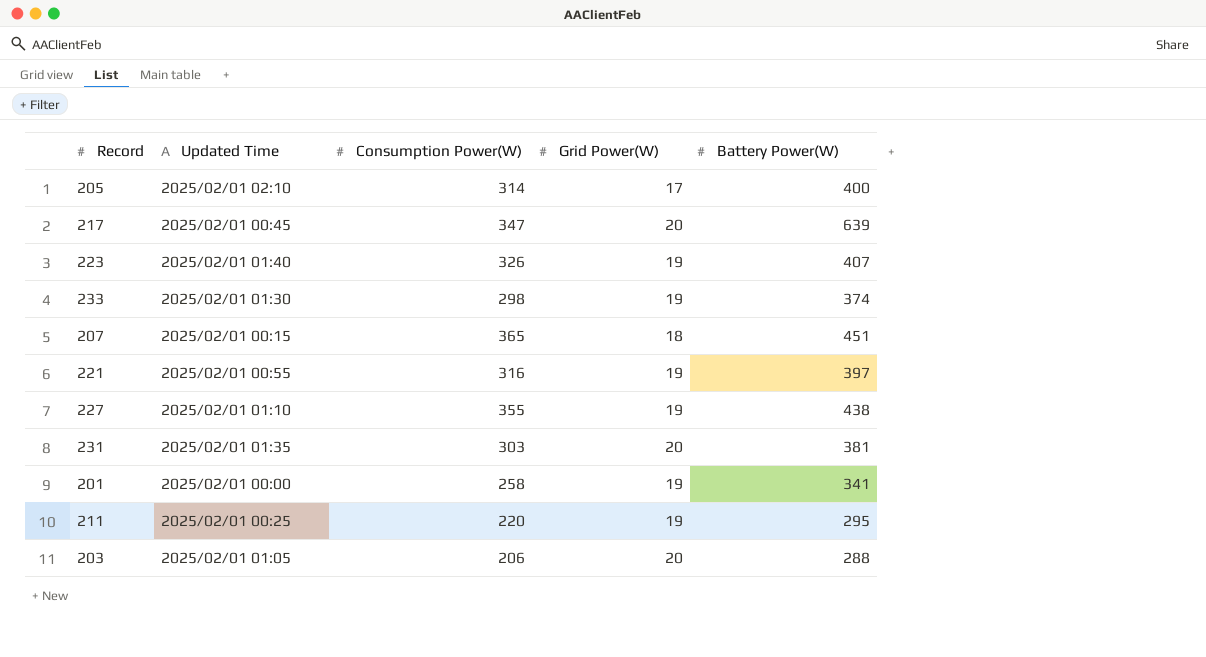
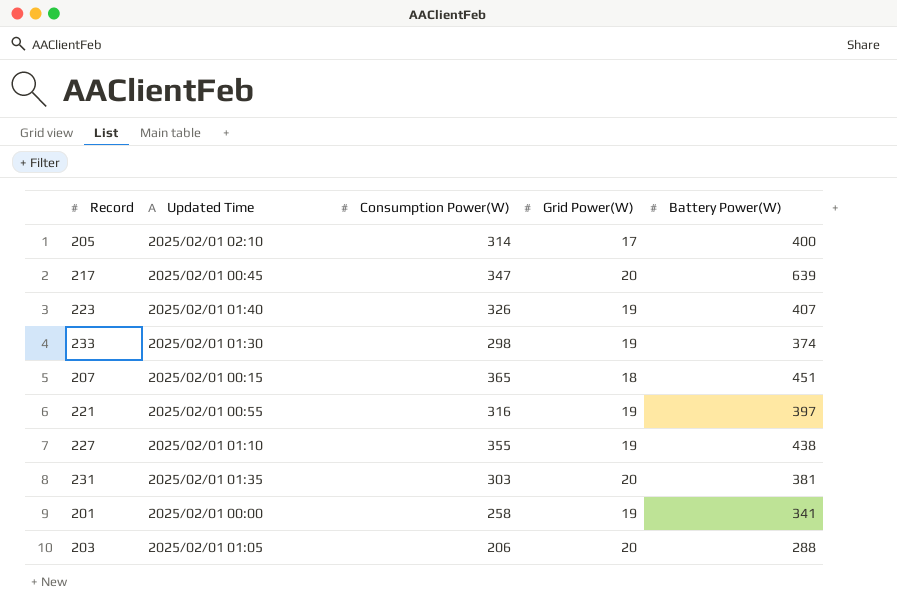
row 211: 2025/02/01 00:25 | 220 | 19 | 295 -> none

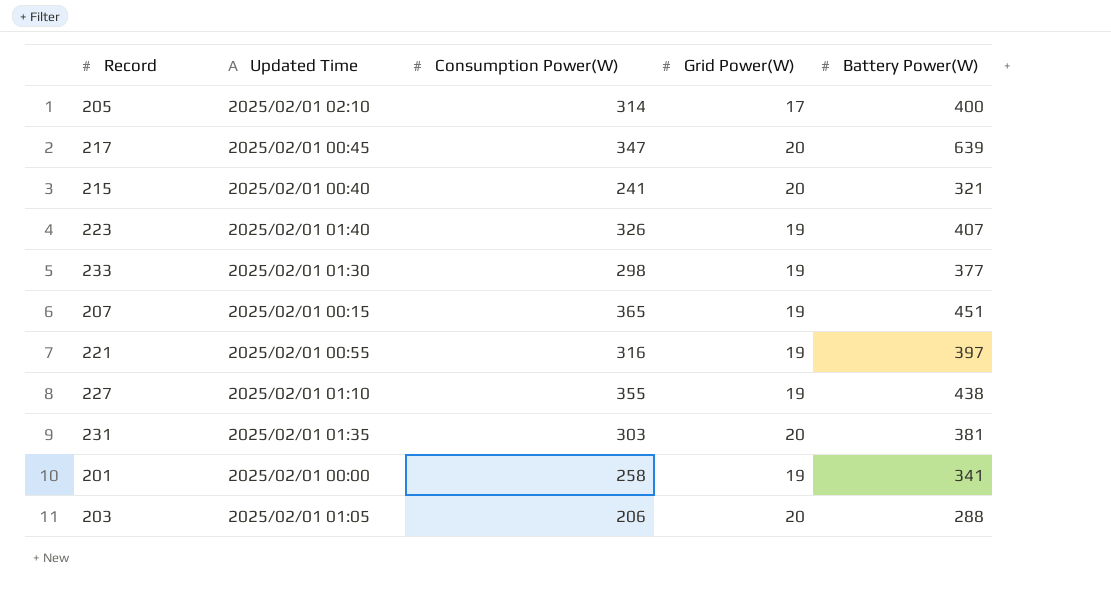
row 215: none -> 2025/02/01 00:40 | 241 | 20 | 321
233 | Battery Power(W): 374 -> 377
207 | Grid Power(W): 18 -> 19

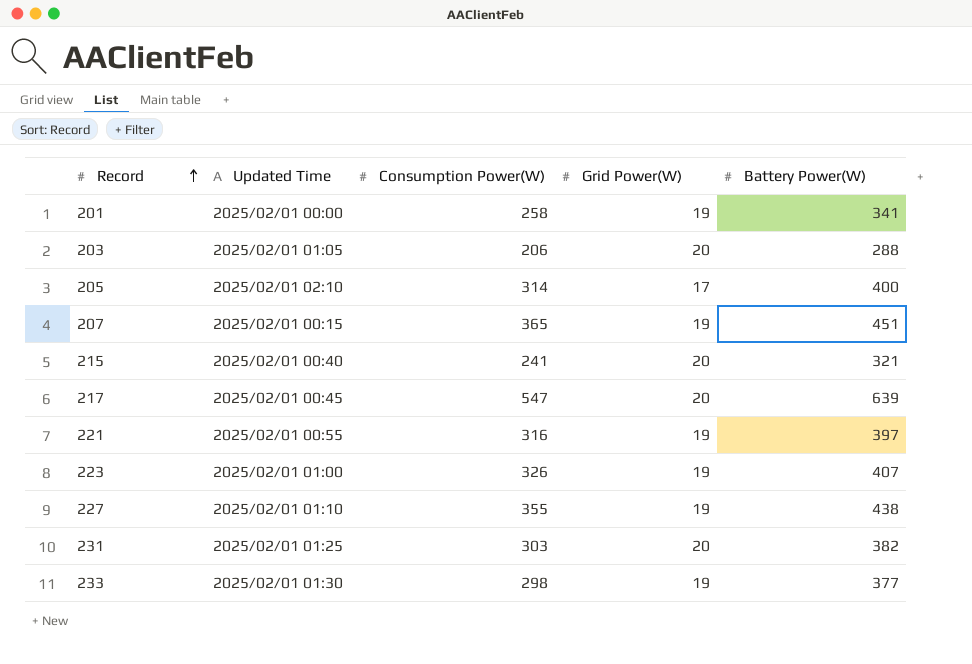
row order: none -> Record ascending
217 | Consumption Power(W): 347 -> 547
223 | Updated Time: 2025/02/01 01:40 -> 2025/02/01 01:00
231 | Updated Time: 2025/02/01 01:35 -> 2025/02/01 01:25
231 | Battery Power(W): 381 -> 382

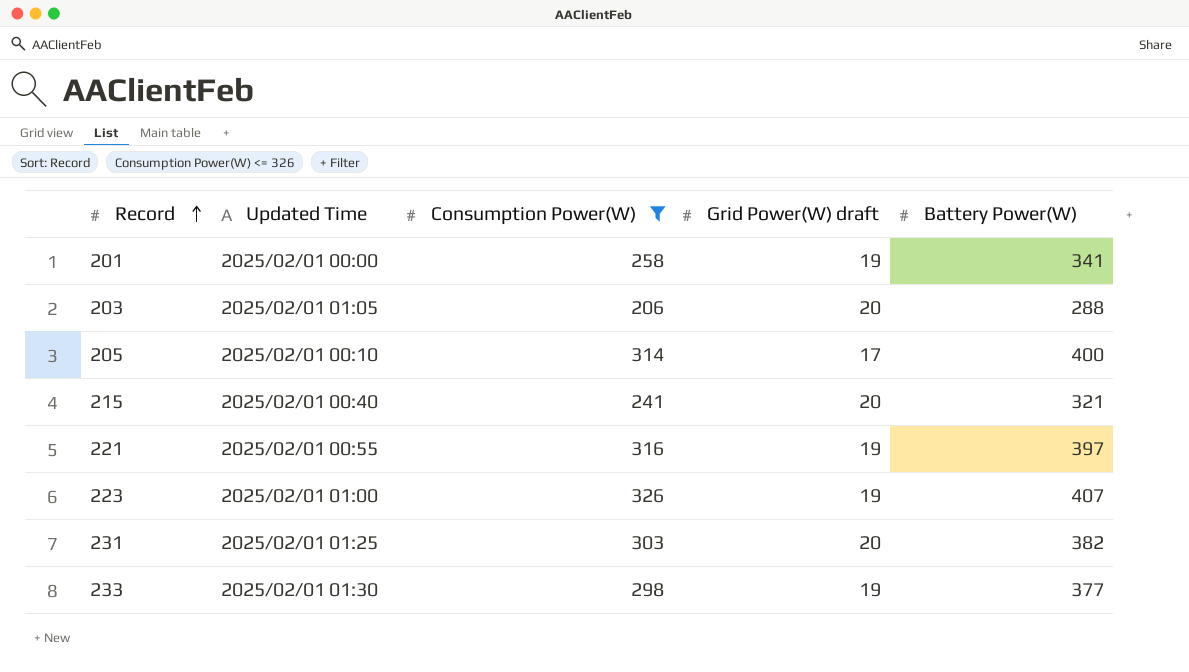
filter: none -> Consumption Power(W) <= 326
column name: Grid Power(W) -> Grid Power(W) draft
205 | Updated Time: 2025/02/01 02:10 -> 2025/02/01 00:10

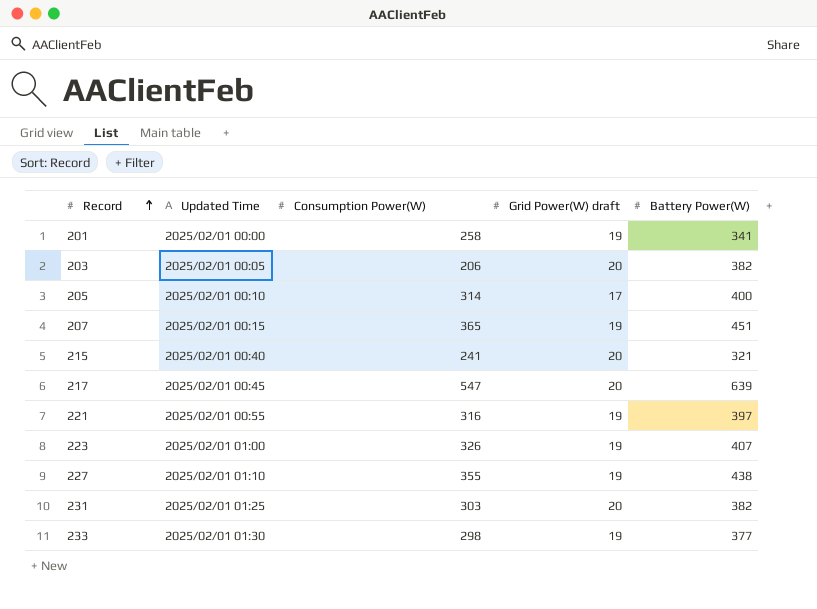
filter: Consumption Power(W) <= 326 -> none
203 | Updated Time: 2025/02/01 01:05 -> 2025/02/01 00:05
203 | Battery Power(W): 288 -> 382

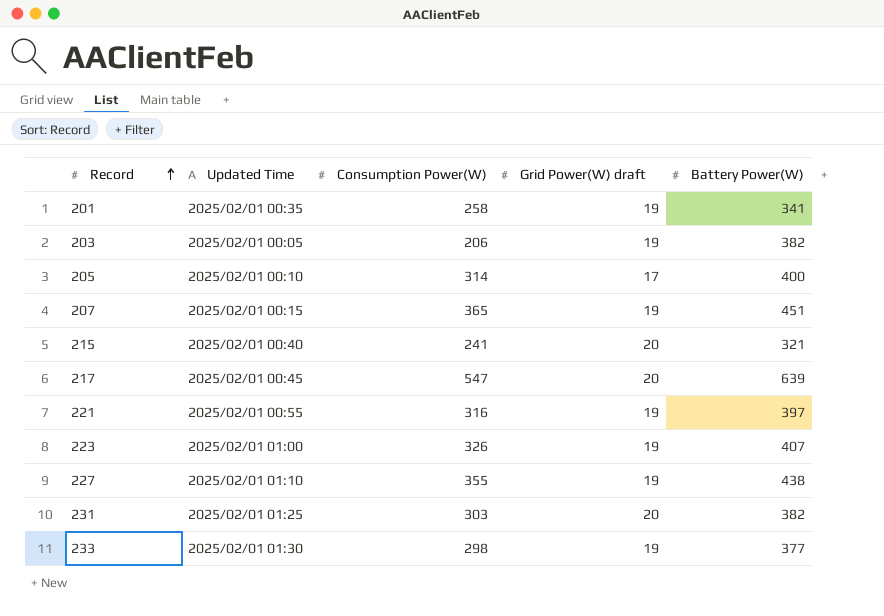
201 | Updated Time: 2025/02/01 00:00 -> 2025/02/01 00:35
203 | Grid Power(W) draft: 20 -> 19

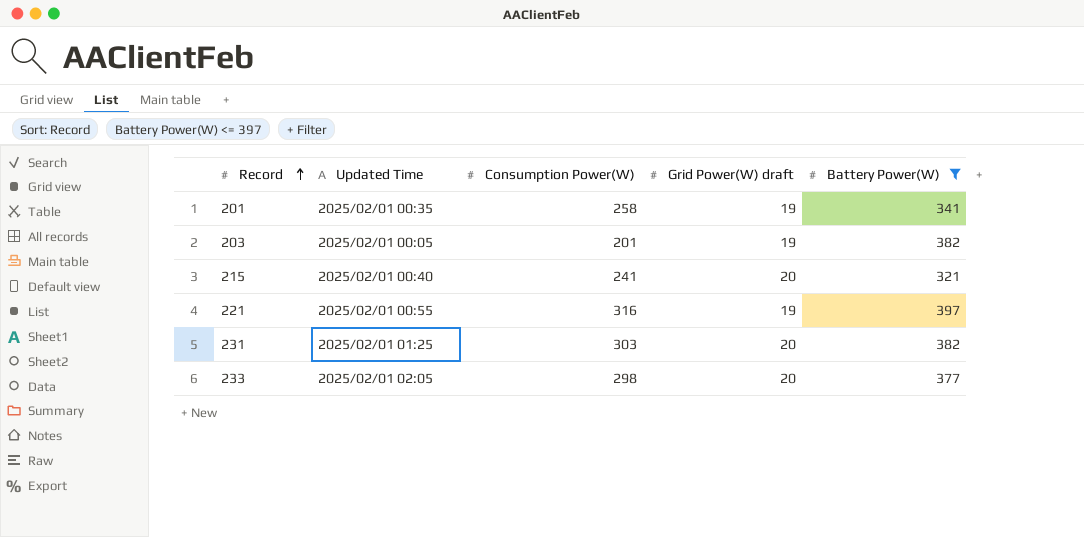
filter: none -> Battery Power(W) <= 397
203 | Consumption Power(W): 206 -> 201
233 | Updated Time: 2025/02/01 01:30 -> 2025/02/01 02:05
233 | Grid Power(W) draft: 19 -> 20

